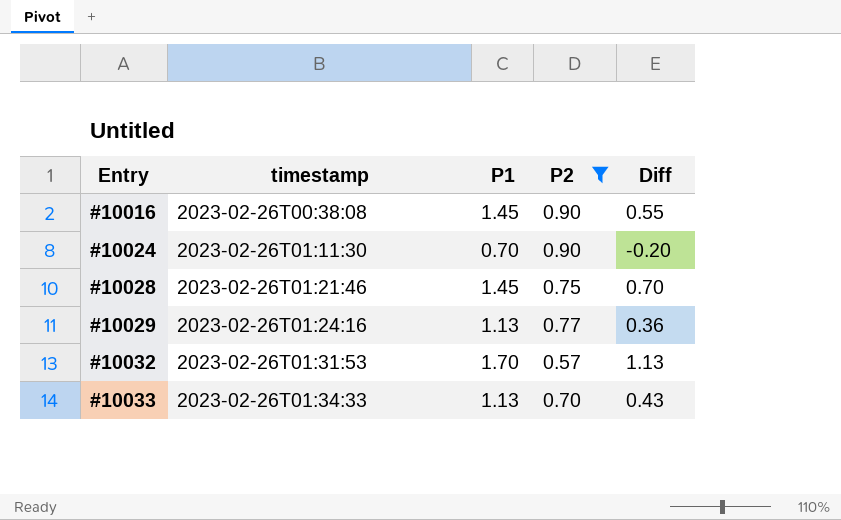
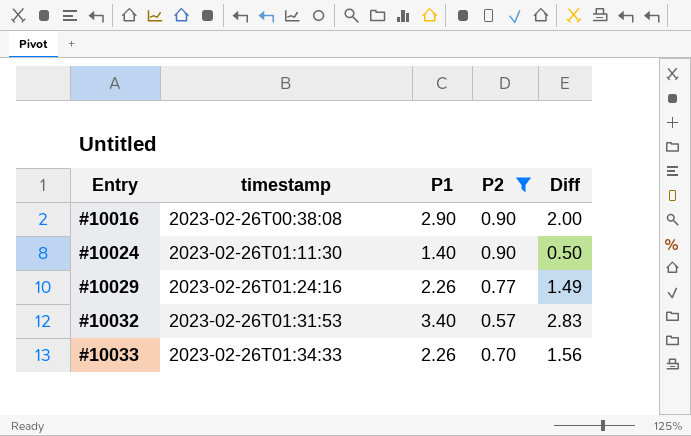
row #10028: 2023-02-26T01:21:46 | 1.45 | 0.75 | 0.70 -> none
#10016 | P1: 1.45 -> 2.90
#10016 | Diff: 0.55 -> 2.00
#10024 | P1: 0.70 -> 1.40
#10024 | Diff: -0.20 -> 0.50
#10029 | P1: 1.13 -> 2.26
#10029 | Diff: 0.36 -> 1.49
#10032 | P1: 1.70 -> 3.40
#10032 | Diff: 1.13 -> 2.83
#10033 | P1: 1.13 -> 2.26
#10033 | Diff: 0.43 -> 1.56

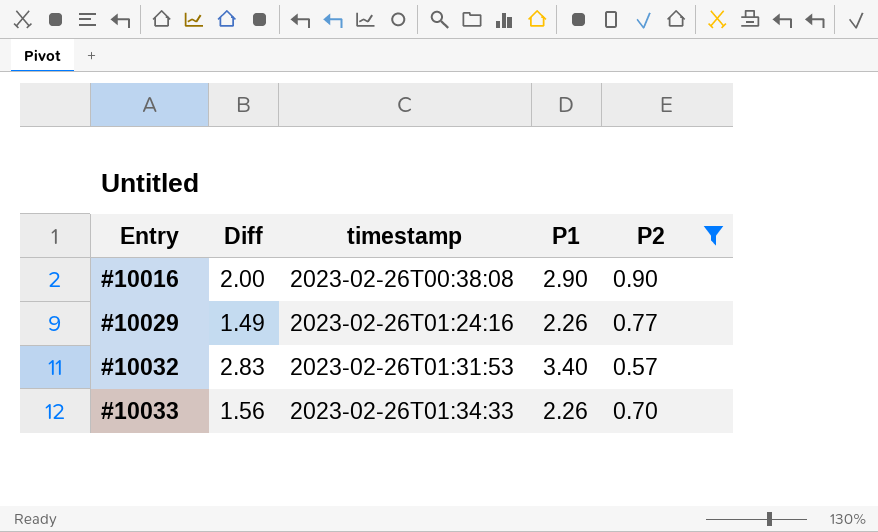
column Diff | position: 5 -> 2
row #10024: 2023-02-26T01:11:30 | 1.40 | 0.90 | 0.50 -> none

